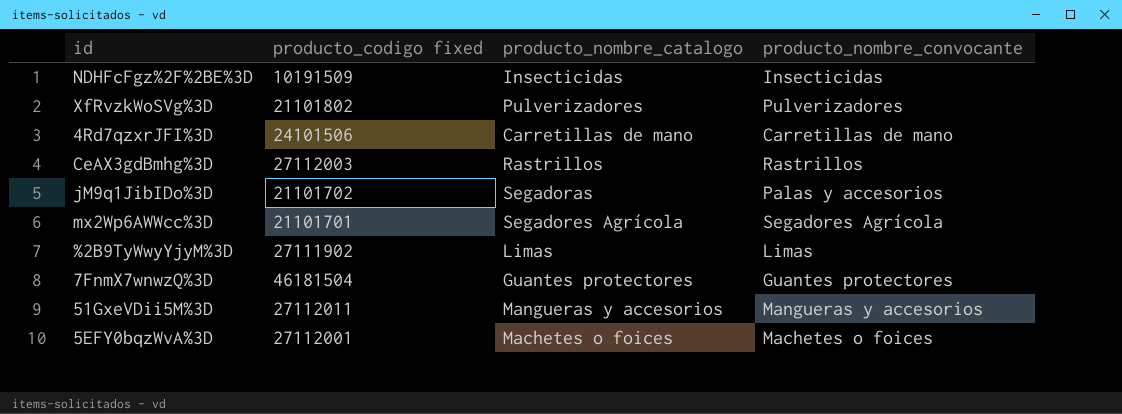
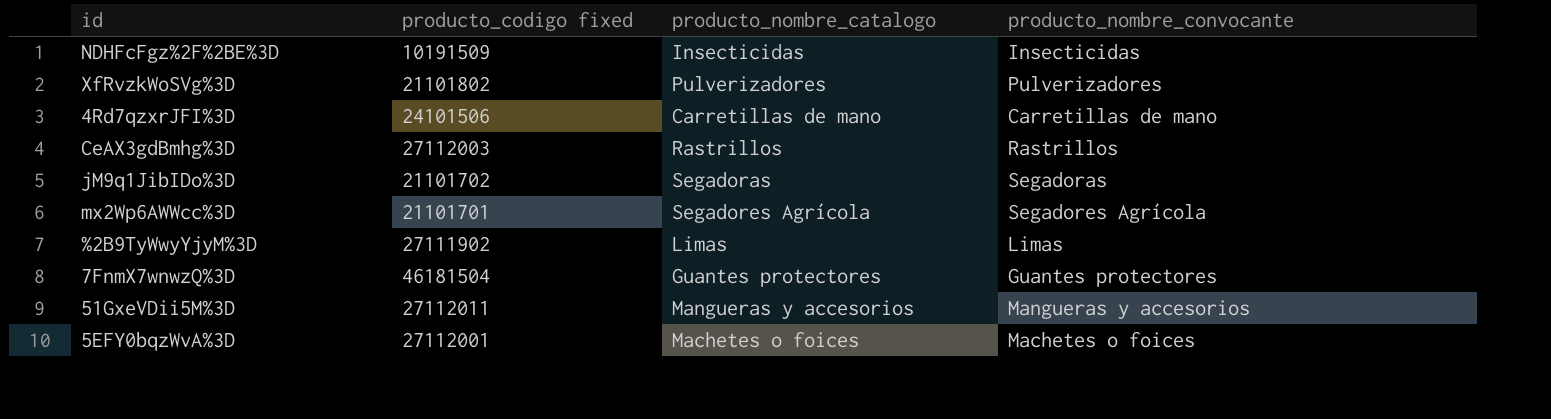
jM9q1JibIDo%3D | producto_nombre_convocante: Palas y accesorios -> Segadoras

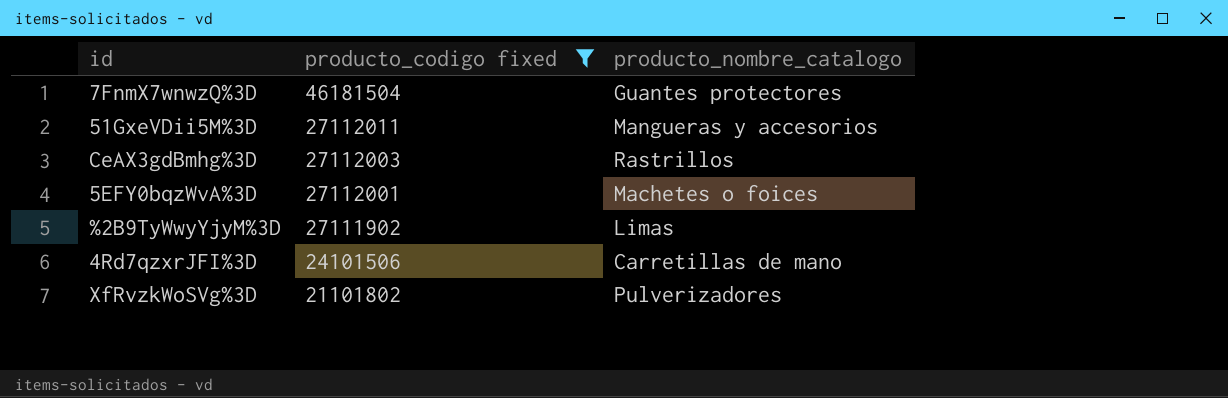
filter: none -> producto_codigo fixed >= 21101802
row order: none -> producto_codigo fixed descending
column producto_nombre_convocante | position: 4 -> none

